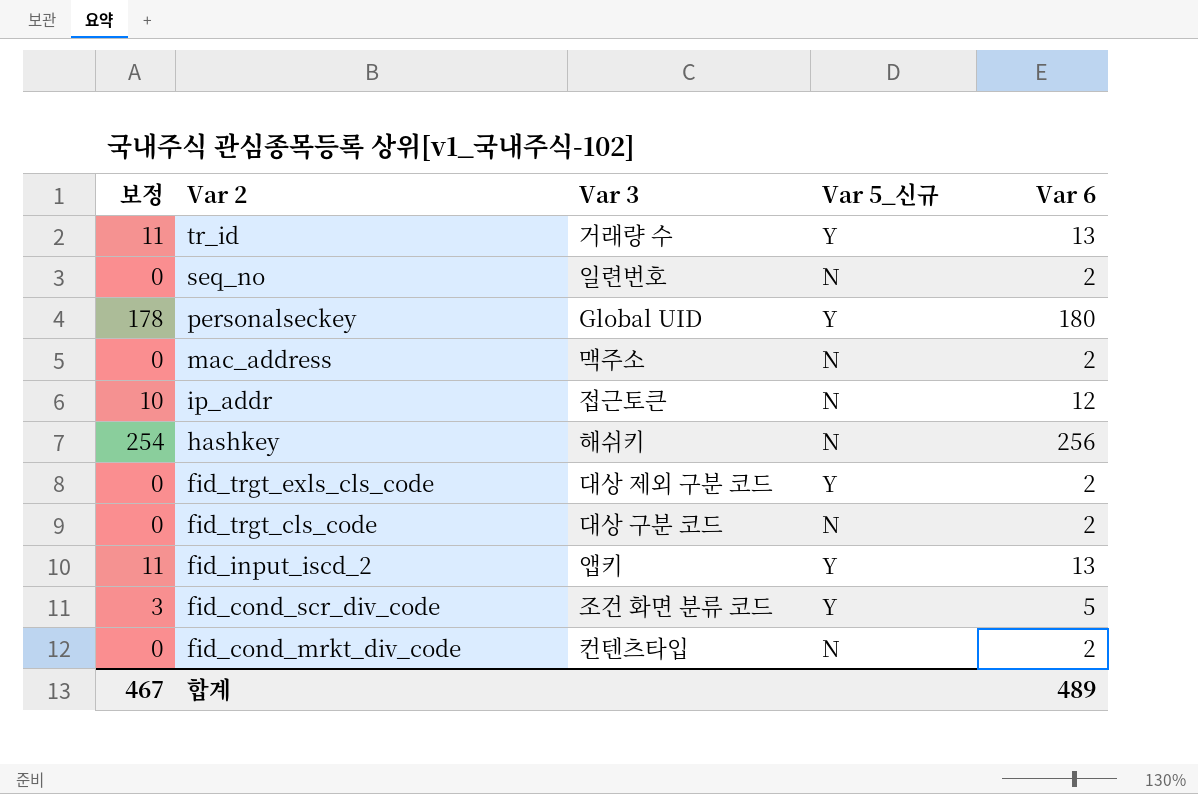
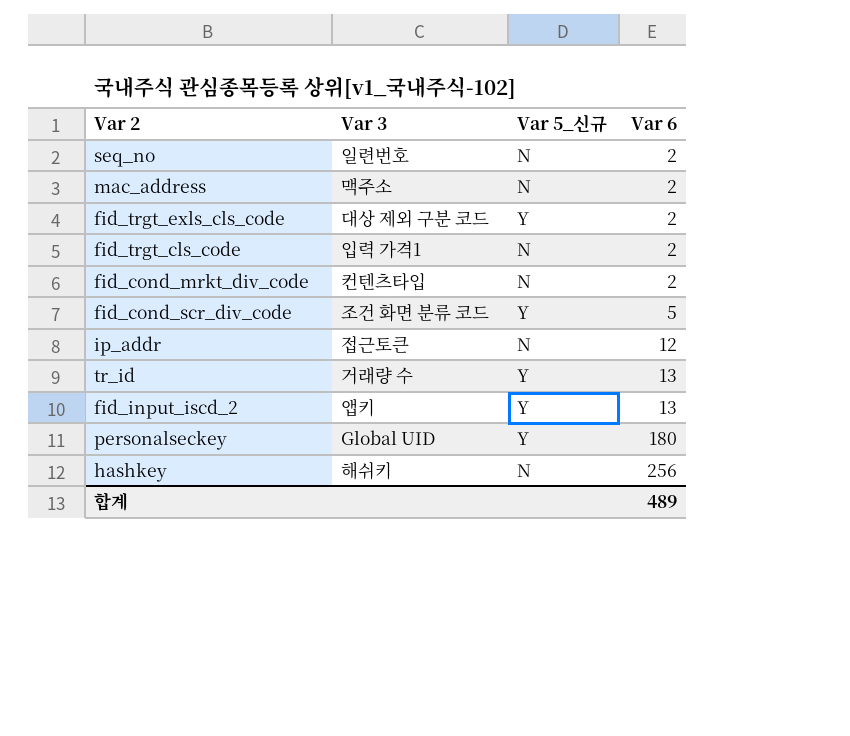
row order: Var 2 descending -> Var 6 ascending
column 보정 | formula: [Var 6] - 2 -> none
fid_trgt_cls_code | Var 3: 대상 구분 코드 -> 입력 가격1

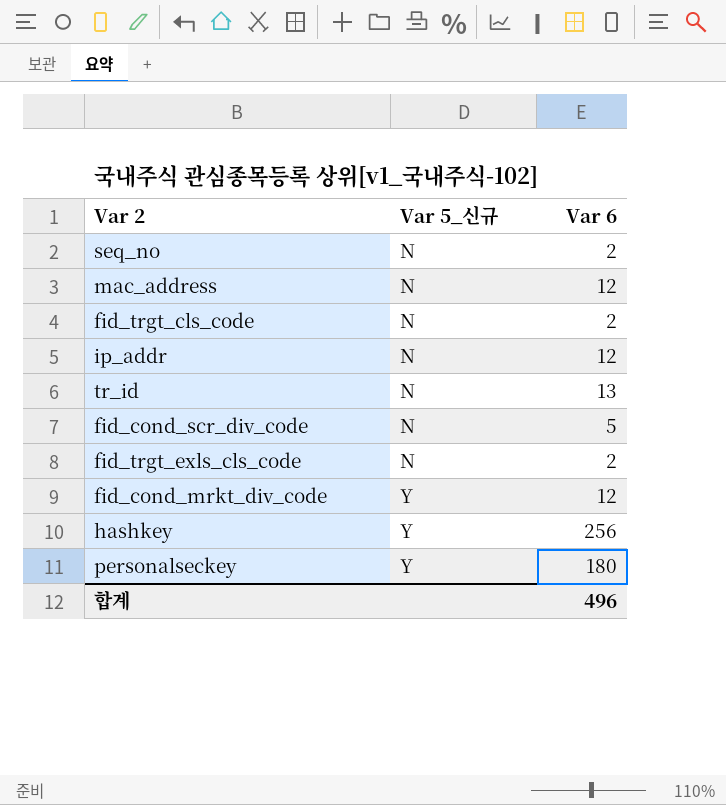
row order: Var 6 ascending -> Var 5_신규 ascending
column Var 3 | position: 2 -> none
row fid_input_iscd_2: 앱키 | Y | 13 -> none
mac_address | Var 6: 2 -> 12
tr_id | Var 5_신규: Y -> N
fid_cond_scr_div_code | Var 5_신규: Y -> N
fid_trgt_exls_cls_code | Var 5_신규: Y -> N
fid_cond_mrkt_div_code | Var 5_신규: N -> Y
fid_cond_mrkt_div_code | Var 6: 2 -> 12
hashkey | Var 5_신규: N -> Y
합계 | Var 6: 489 -> 496

